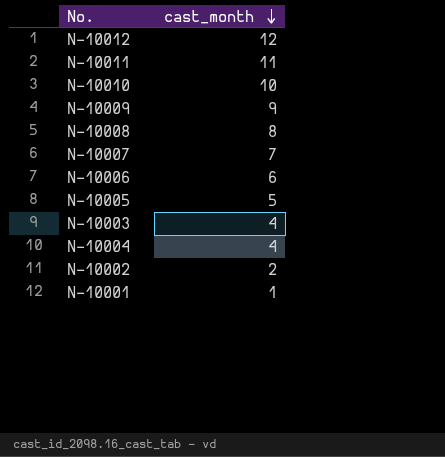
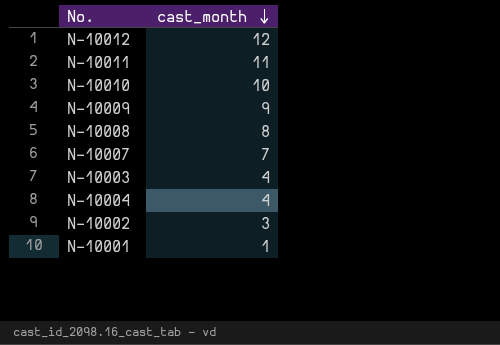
row N-10006: 6 -> none
row N-10005: 5 -> none
N-10002 | cast_month: 2 -> 3

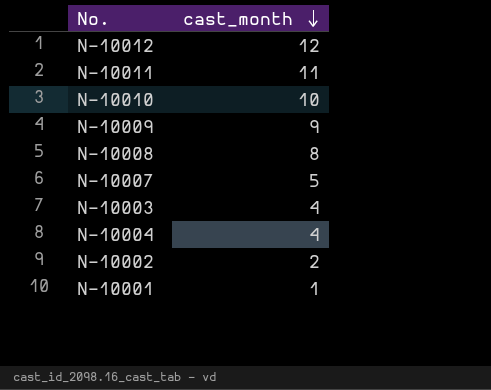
N-10007 | cast_month: 7 -> 5
N-10002 | cast_month: 3 -> 2

